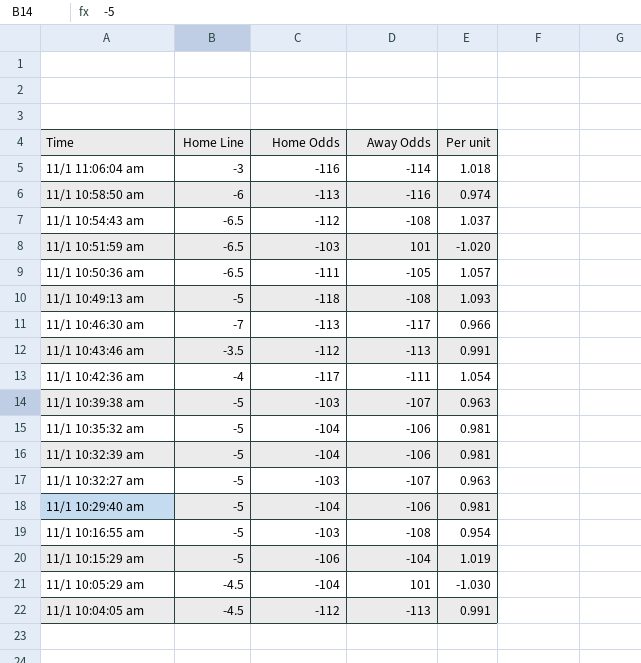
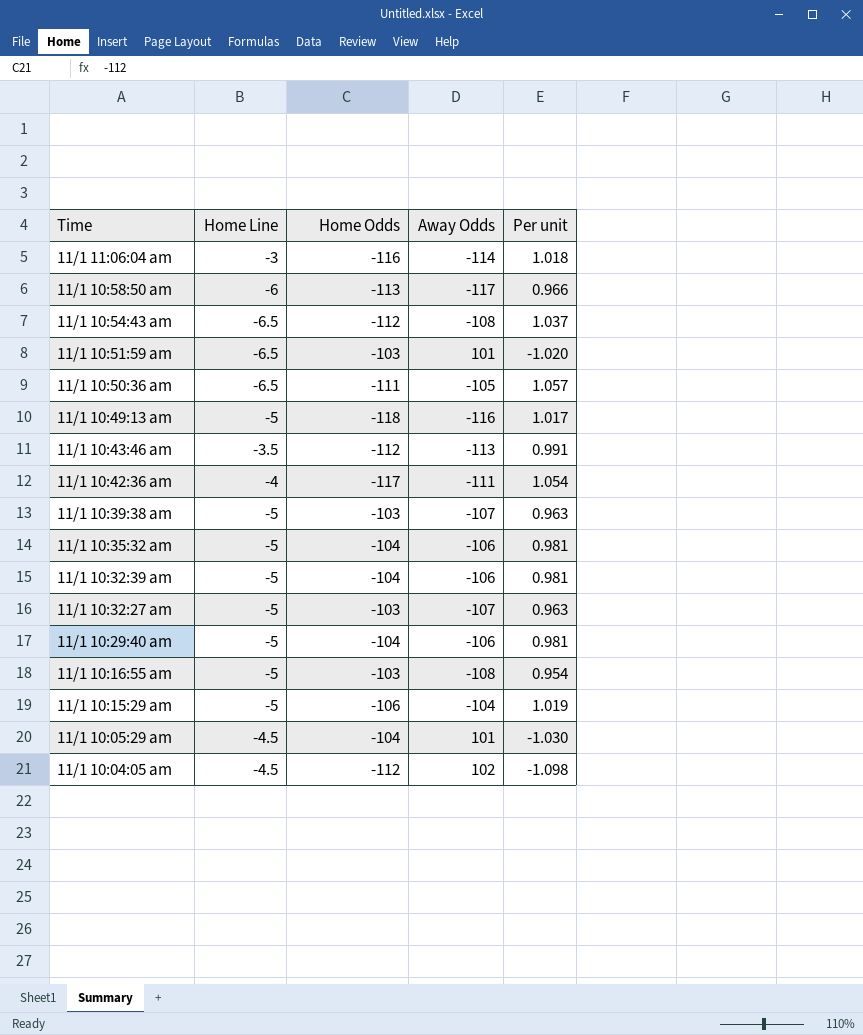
row 11/1 10:46:30 am: -7 | -113 | -117 | 0.966 -> none
11/1 10:58:50 am | Away Odds: -116 -> -117
11/1 10:58:50 am | Per unit: 0.974 -> 0.966
11/1 10:49:13 am | Away Odds: -108 -> -116
11/1 10:49:13 am | Per unit: 1.093 -> 1.017
11/1 10:04:05 am | Away Odds: -113 -> 102
11/1 10:04:05 am | Per unit: 0.991 -> -1.098

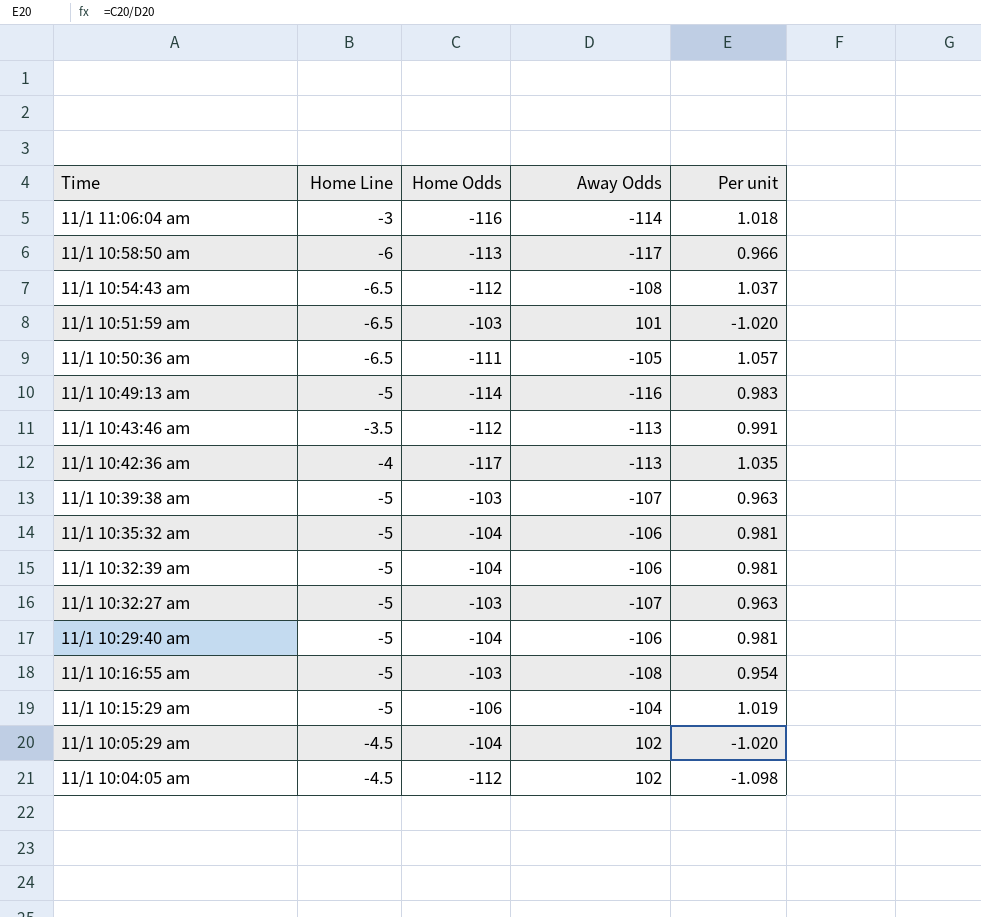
11/1 10:49:13 am | Home Odds: -118 -> -114
11/1 10:49:13 am | Per unit: 1.017 -> 0.983
11/1 10:42:36 am | Away Odds: -111 -> -113
11/1 10:42:36 am | Per unit: 1.054 -> 1.035
11/1 10:05:29 am | Away Odds: 101 -> 102
11/1 10:05:29 am | Per unit: -1.030 -> -1.020

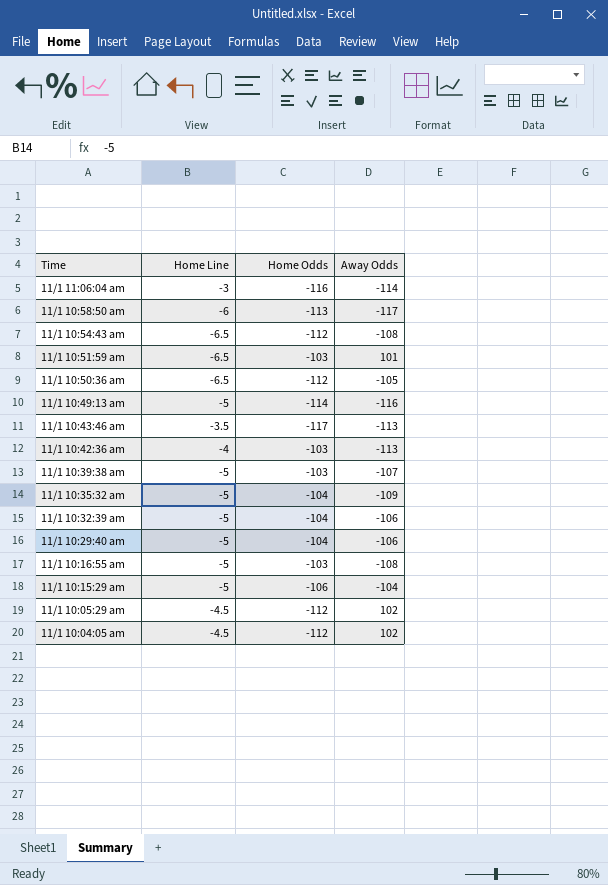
column Per unit | formula: [Home Odds] / [Away Odds] -> none
row 11/1 10:32:27 am: -5 | -103 | -107 | 0.963 -> none
11/1 10:50:36 am | Home Odds: -111 -> -112
11/1 10:43:46 am | Home Odds: -112 -> -117
11/1 10:42:36 am | Home Odds: -117 -> -103
11/1 10:35:32 am | Away Odds: -106 -> -109
11/1 10:05:29 am | Home Odds: -104 -> -112

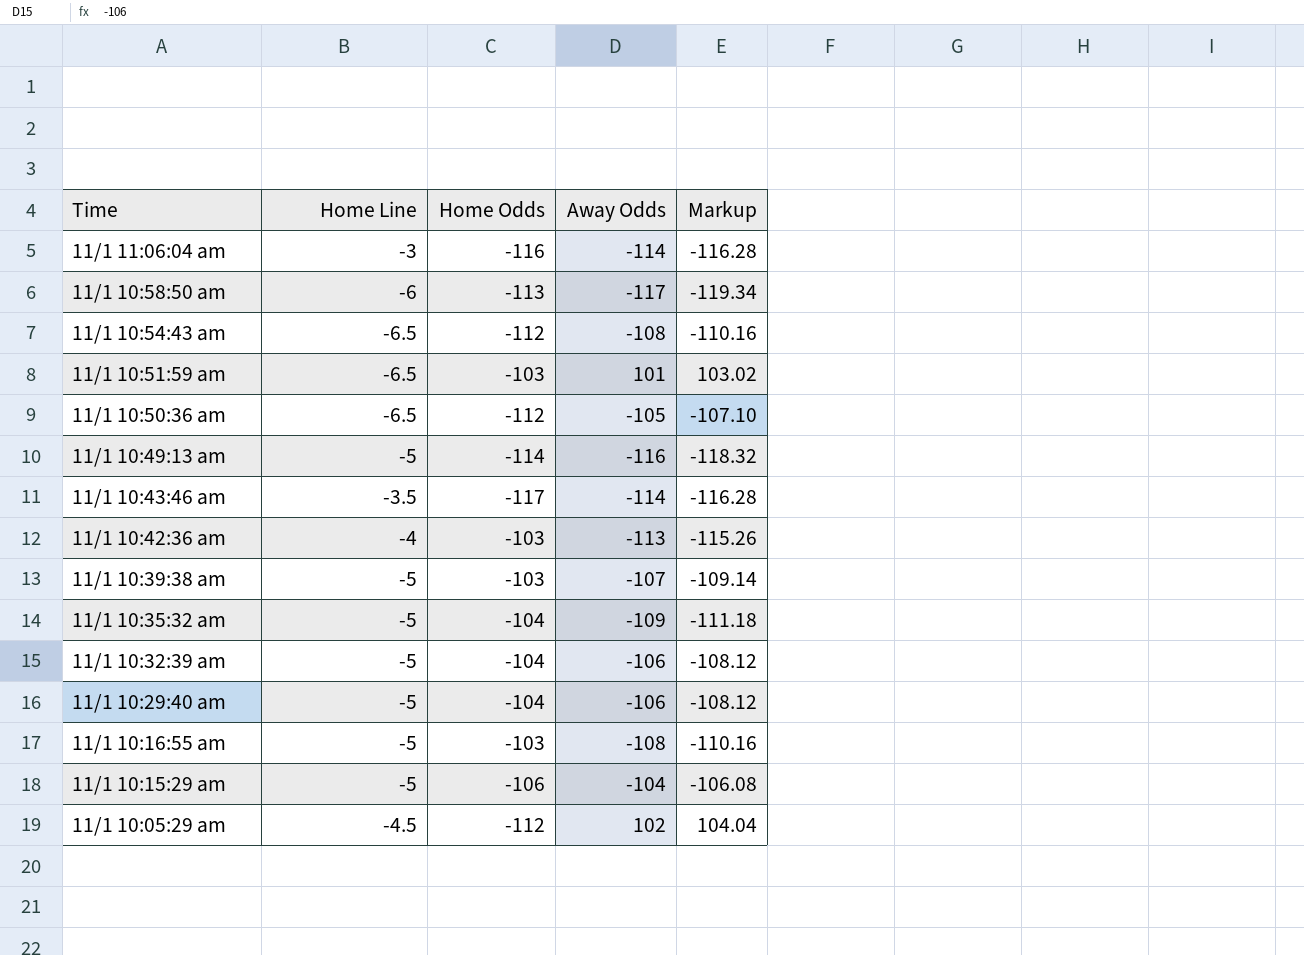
column Markup | formula: none -> [Away Odds] * 1.02
row 11/1 10:04:05 am: -4.5 | -112 | 102 -> none
11/1 10:43:46 am | Away Odds: -113 -> -114

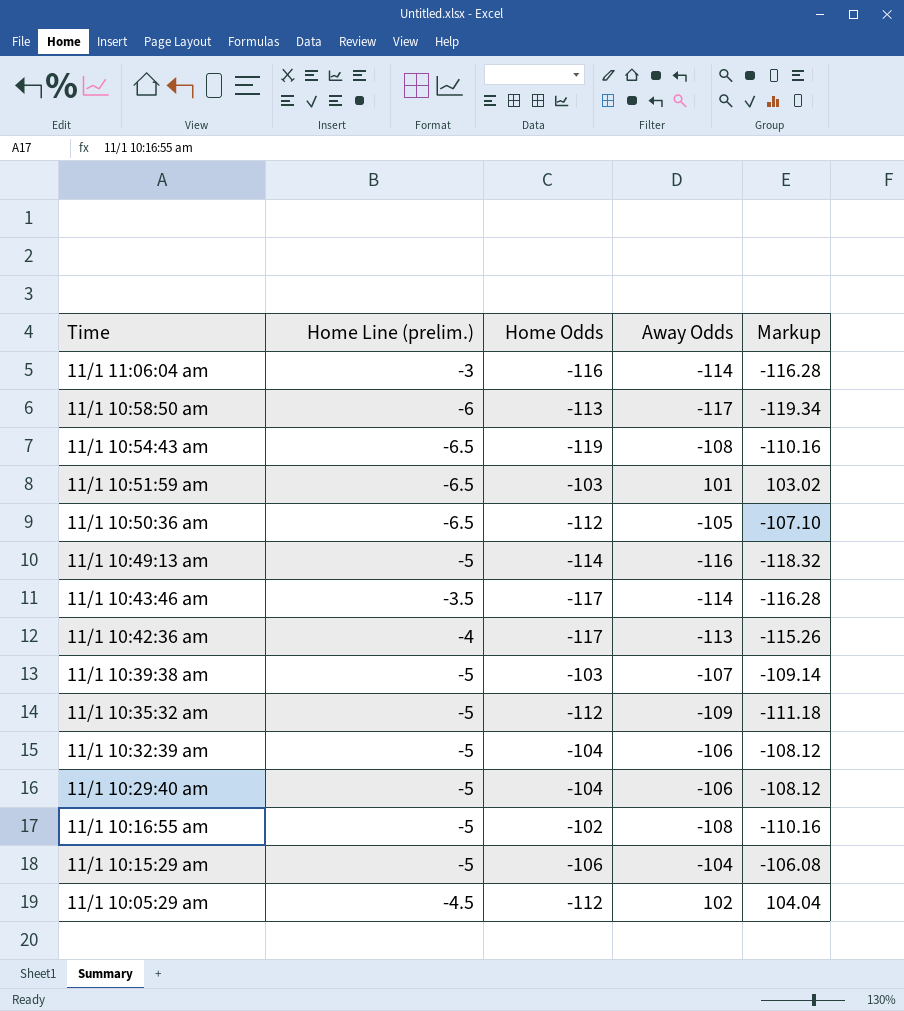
column name: Home Line -> Home Line (prelim.)
11/1 10:54:43 am | Home Odds: -112 -> -119
11/1 10:42:36 am | Home Odds: -103 -> -117
11/1 10:35:32 am | Home Odds: -104 -> -112
11/1 10:16:55 am | Home Odds: -103 -> -102

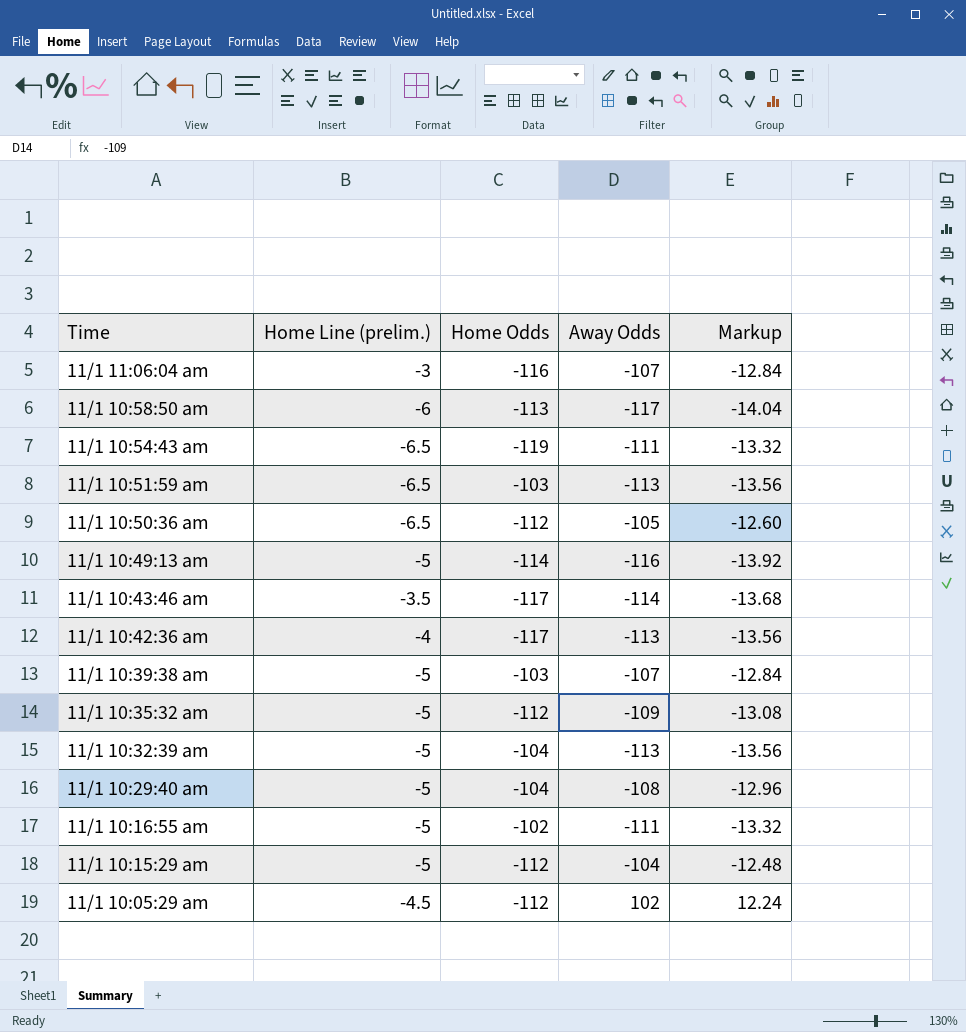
column Markup | formula: [Away Odds] * 1.02 -> [Away Odds] * 0.12
11/1 11:06:04 am | Away Odds: -114 -> -107
11/1 10:54:43 am | Away Odds: -108 -> -111
11/1 10:51:59 am | Away Odds: 101 -> -113
11/1 10:32:39 am | Away Odds: -106 -> -113
11/1 10:29:40 am | Away Odds: -106 -> -108
11/1 10:16:55 am | Away Odds: -108 -> -111
11/1 10:15:29 am | Home Odds: -106 -> -112

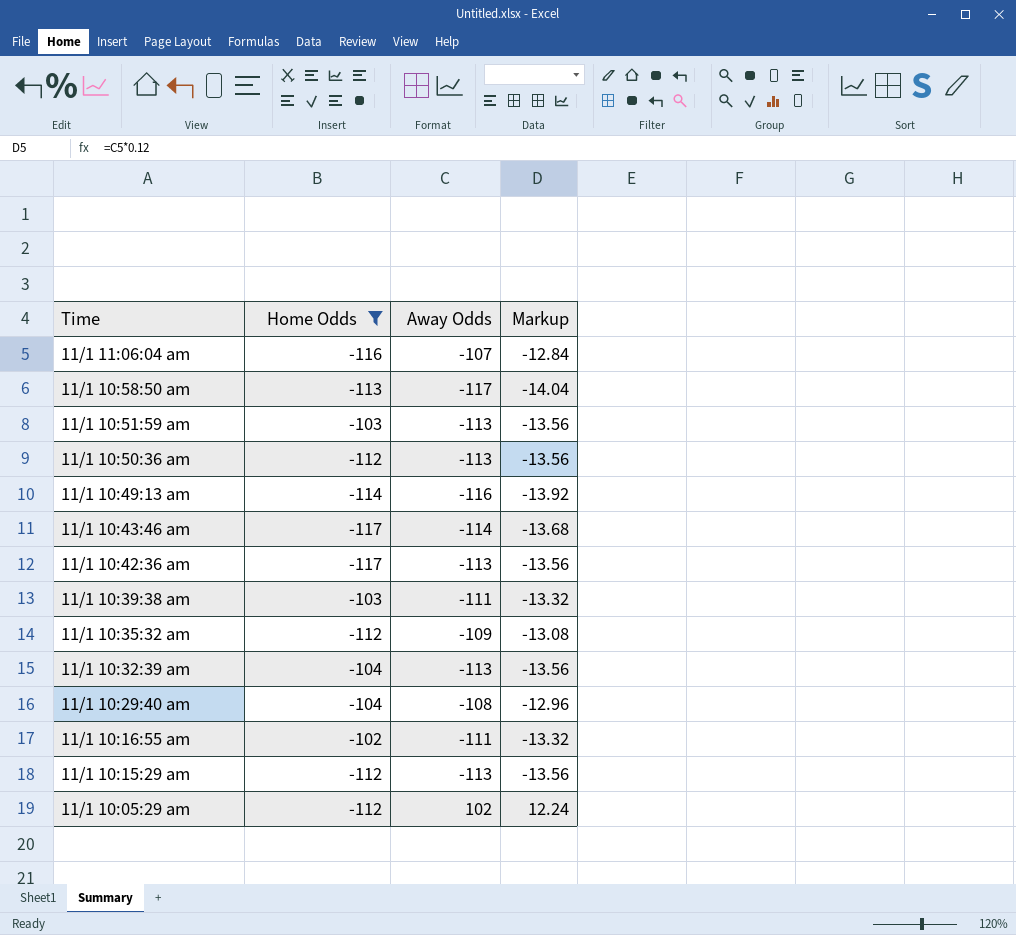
filter: none -> Home Odds != -119
column Home Line (prelim.) | position: 2 -> none
11/1 10:50:36 am | Away Odds: -105 -> -113
11/1 10:50:36 am | Markup: -12.60 -> -13.56
11/1 10:39:38 am | Away Odds: -107 -> -111
11/1 10:39:38 am | Markup: -12.84 -> -13.32
11/1 10:15:29 am | Away Odds: -104 -> -113
11/1 10:15:29 am | Markup: -12.48 -> -13.56

